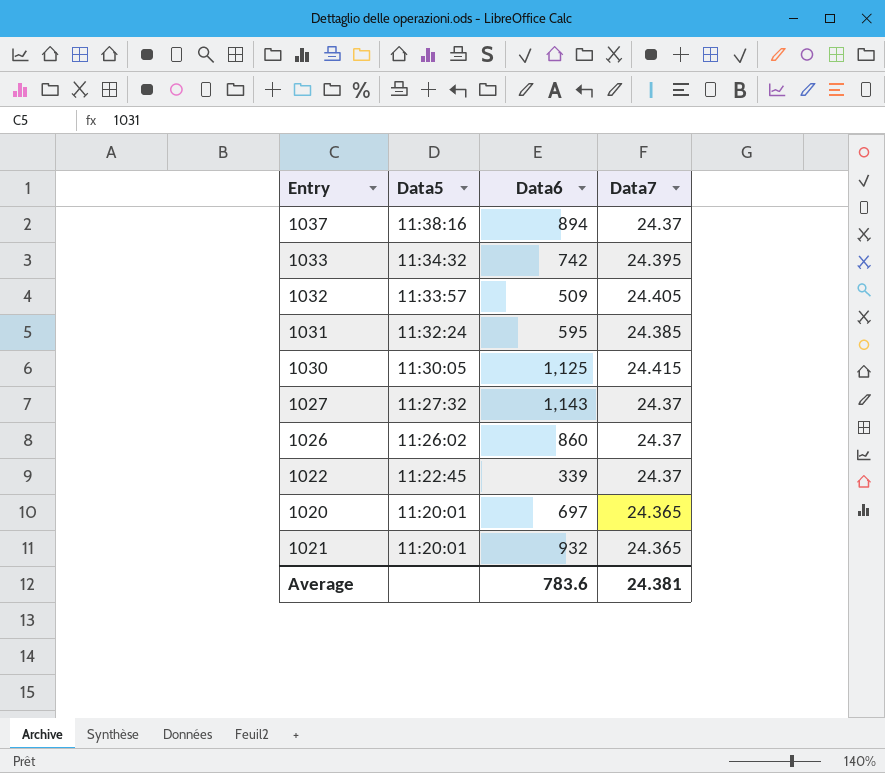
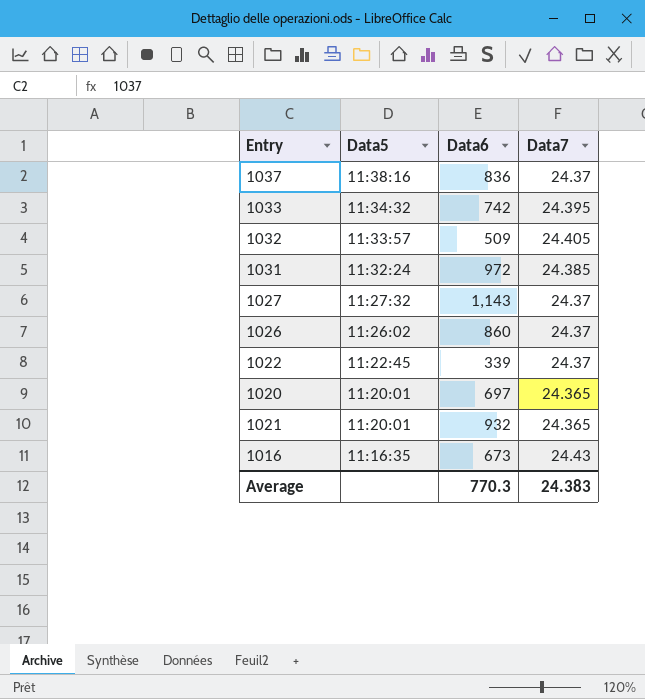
row 1030: 11:30:05 | 1,125 | 24.415 -> none
1037 | Data6: 894 -> 836
1031 | Data6: 595 -> 972
row 1016: none -> 11:16:35 | 673 | 24.43
Average | Data6: 783.6 -> 770.3
Average | Data7: 24.381 -> 24.383

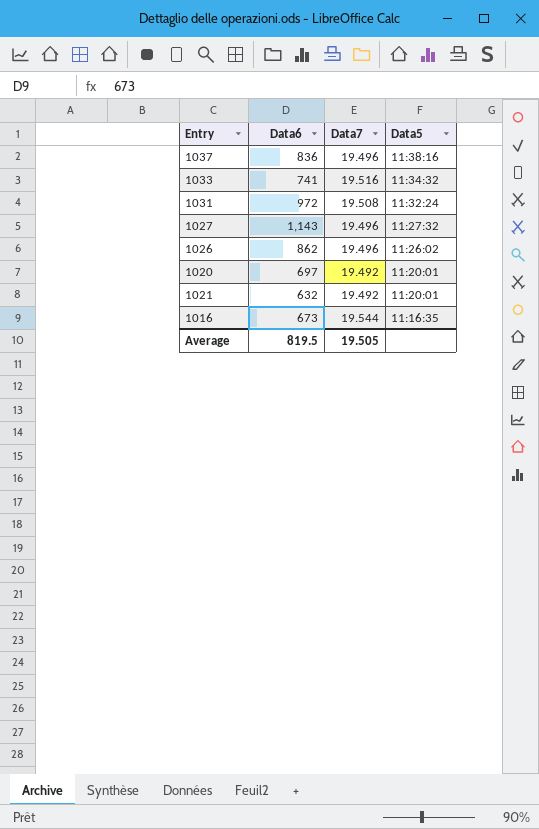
column Data5 | position: 2 -> 4
row 1032: 11:33:57 | 509 | 24.405 -> none
row 1022: 11:22:45 | 339 | 24.37 -> none
1037 | Data7: 24.37 -> 19.496
1033 | Data6: 742 -> 741
1033 | Data7: 24.395 -> 19.516
1031 | Data7: 24.385 -> 19.508
1027 | Data7: 24.37 -> 19.496
1026 | Data6: 860 -> 862
1026 | Data7: 24.37 -> 19.496
1020 | Data7: 24.365 -> 19.492
1021 | Data6: 932 -> 632
1021 | Data7: 24.365 -> 19.492
1016 | Data7: 24.43 -> 19.544
Average | Data6: 770.3 -> 819.5
Average | Data7: 24.383 -> 19.505

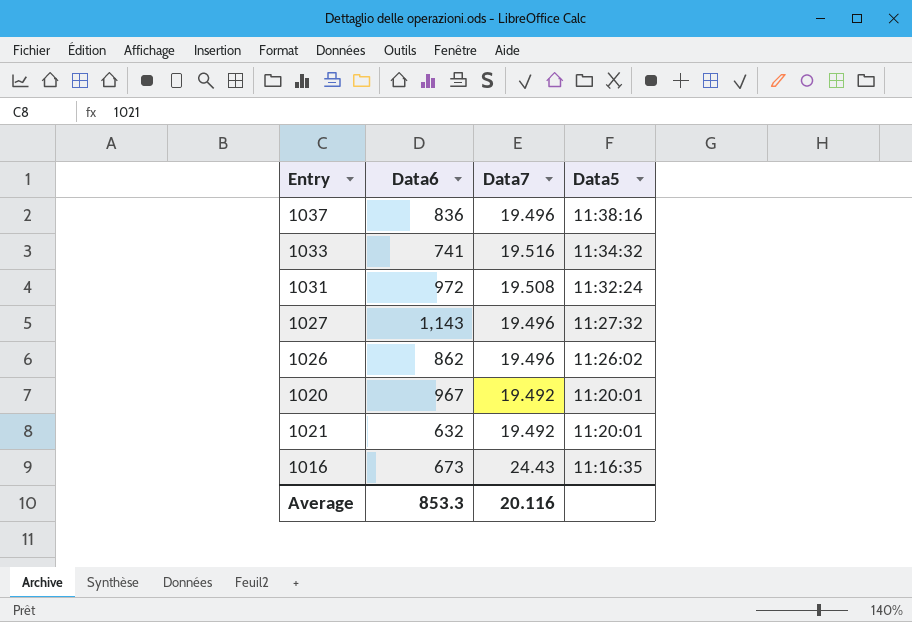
1020 | Data6: 697 -> 967
1016 | Data7: 19.544 -> 24.43
Average | Data6: 819.5 -> 853.3
Average | Data7: 19.505 -> 20.116

